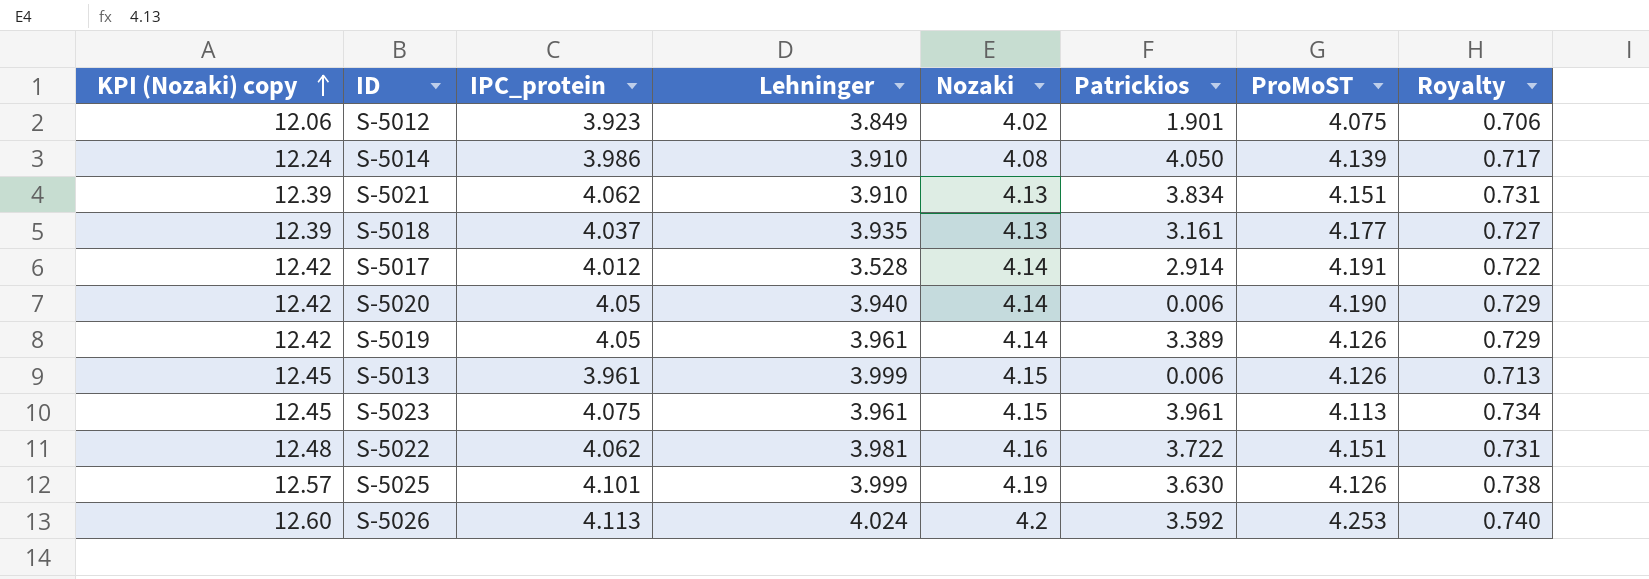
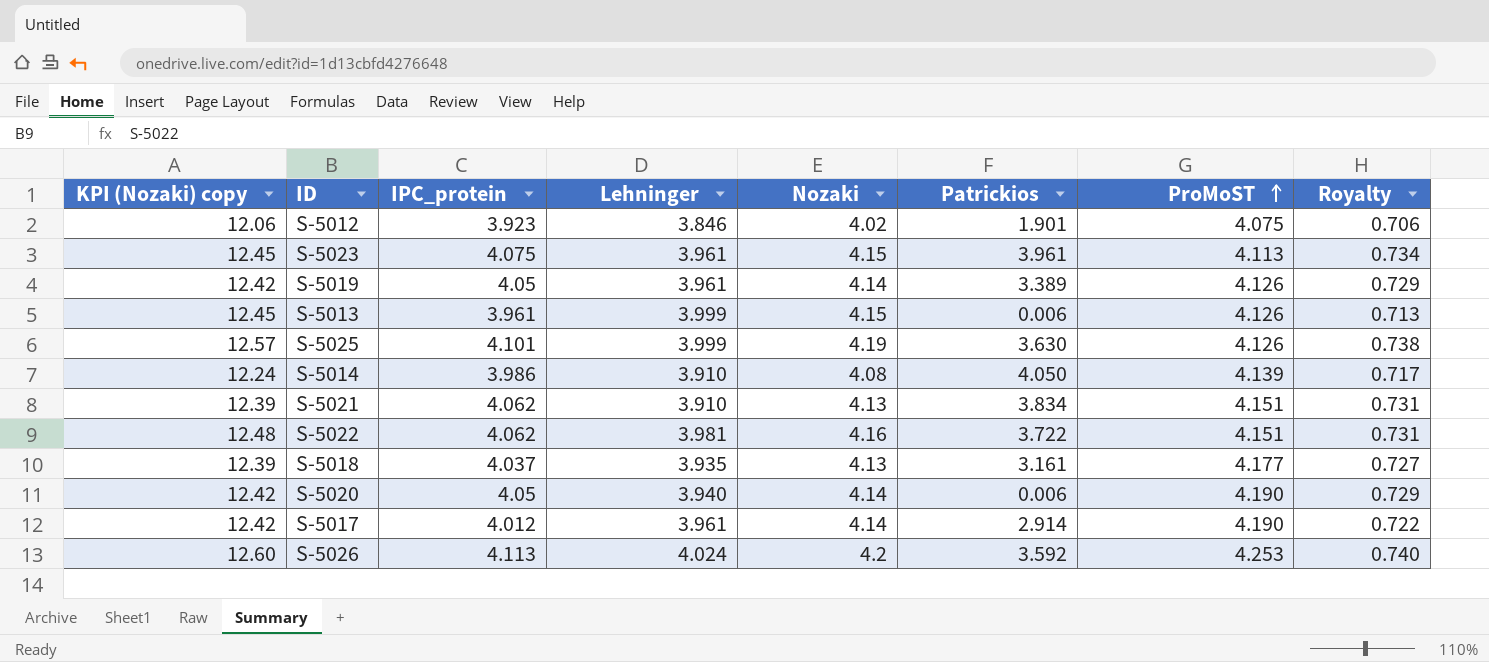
row order: KPI (Nozaki) copy ascending -> ProMoST ascending
S-5012 | Lehninger: 3.849 -> 3.846
S-5017 | Lehninger: 3.528 -> 3.961
S-5017 | ProMoST: 4.191 -> 4.190

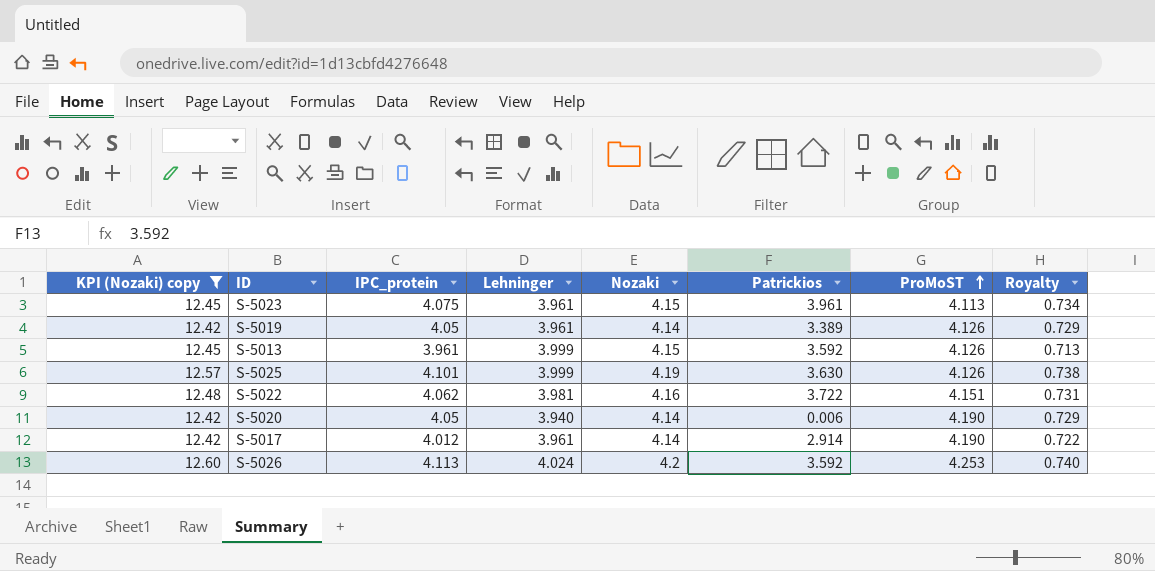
filter: none -> KPI (Nozaki) copy >= 12.42
S-5013 | Patrickios: 0.006 -> 3.592

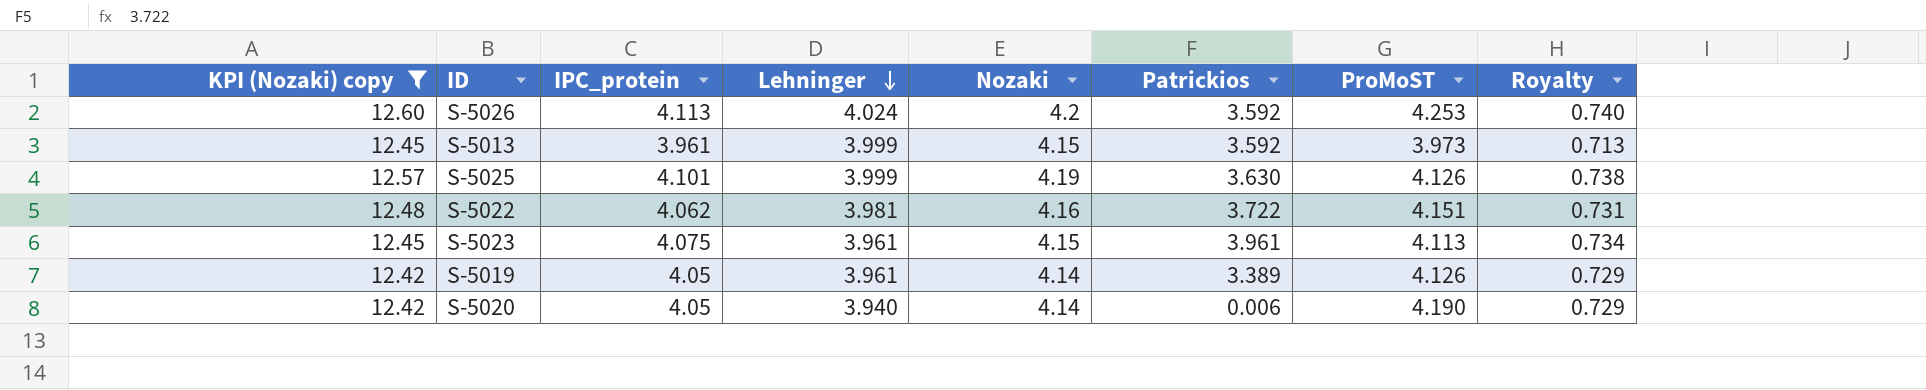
row order: ProMoST ascending -> Lehninger descending
row S-5017: 12.42 | 4.012 | 3.961 | 4.14 | 2.914 | 4.190 | 0.722 -> none
S-5013 | ProMoST: 4.126 -> 3.973

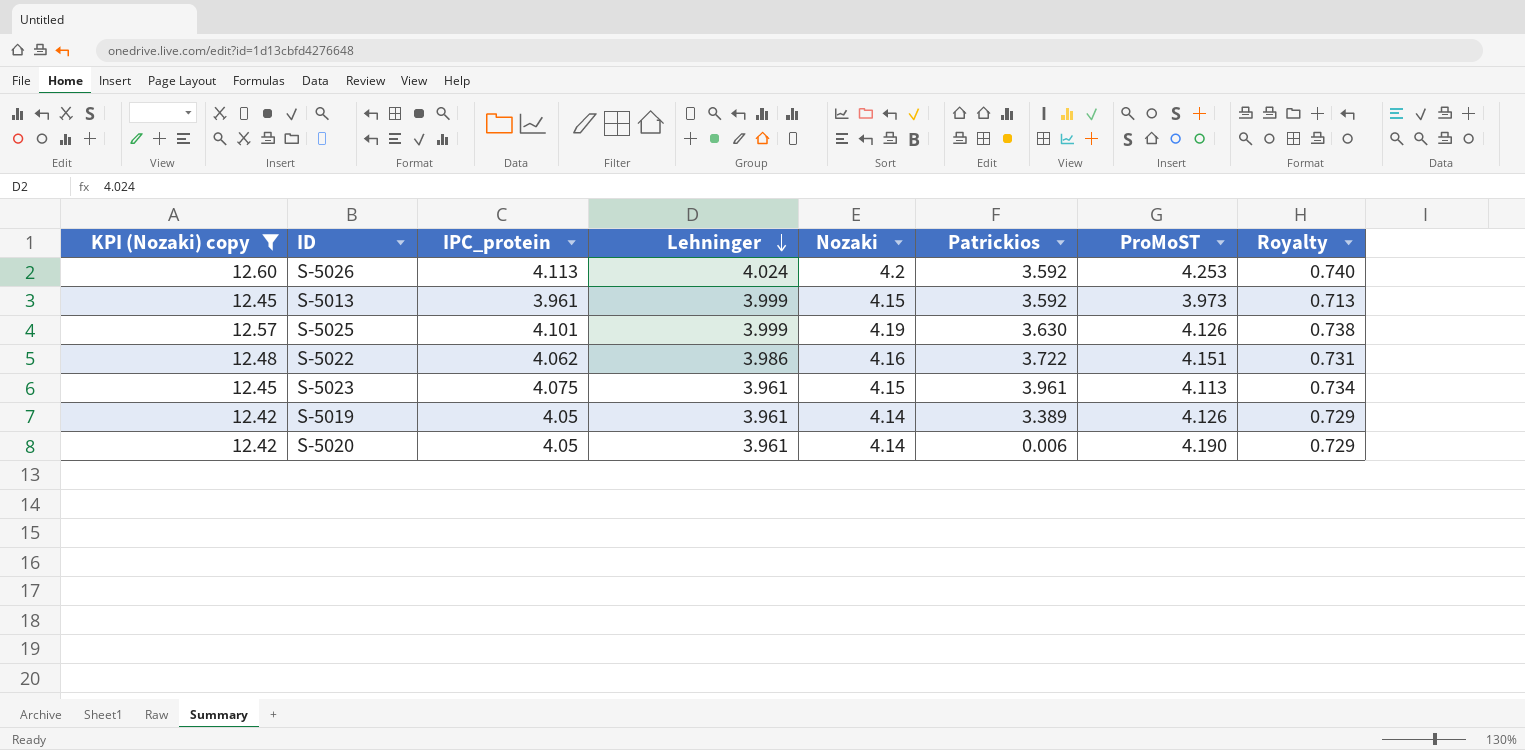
S-5022 | Lehninger: 3.981 -> 3.986
S-5020 | Lehninger: 3.940 -> 3.961

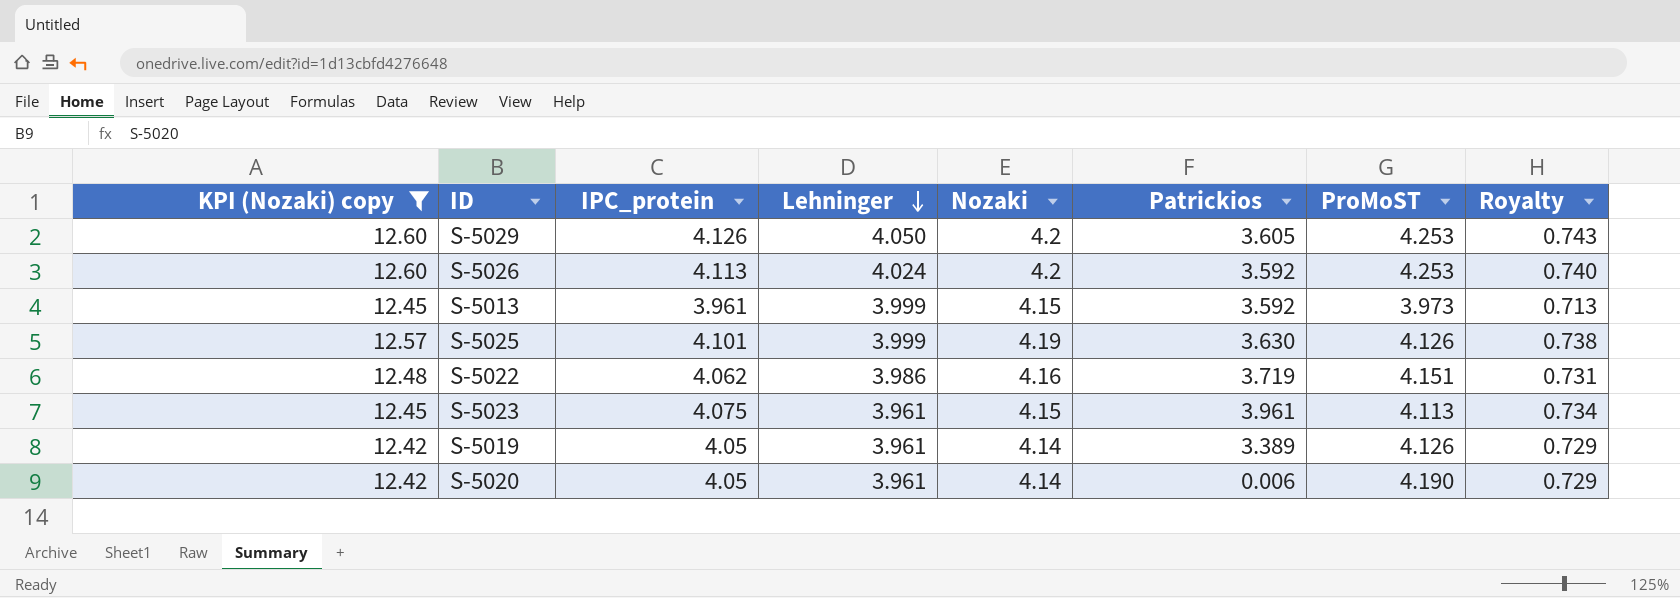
row S-5029: none -> 12.60 | 4.126 | 4.050 | 4.2 | 3.605 | 4.253 | 0.743
S-5022 | Patrickios: 3.722 -> 3.719

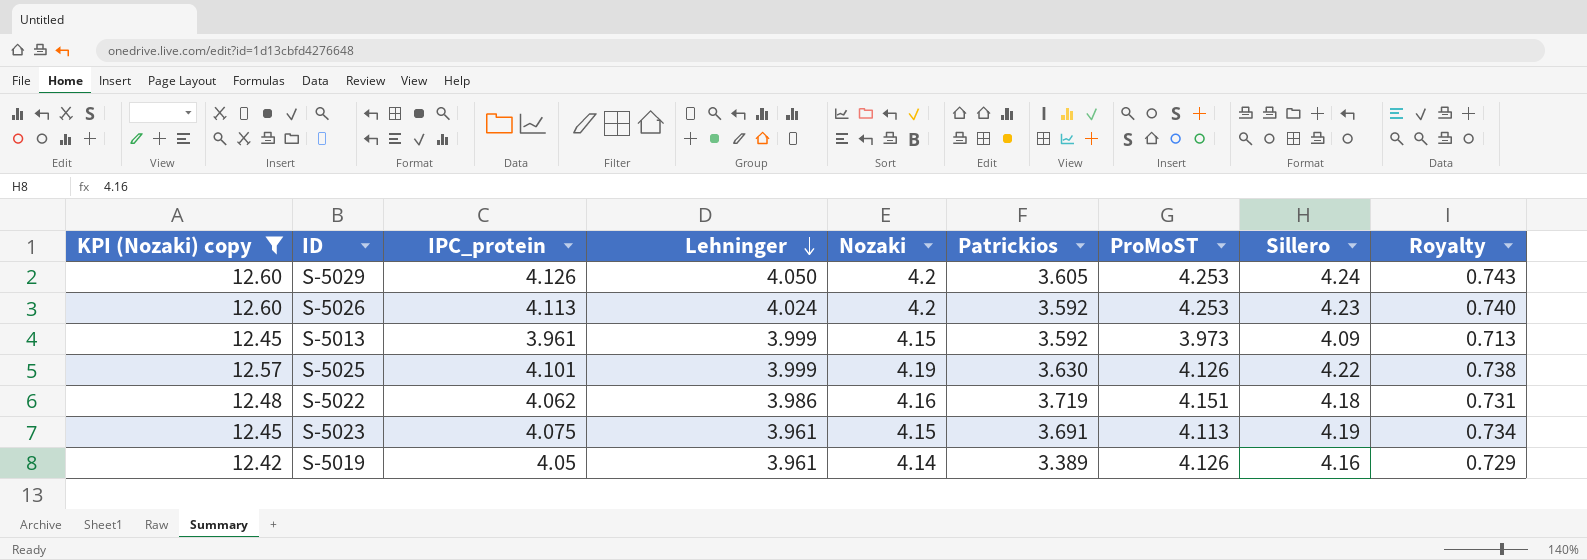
column Sillero | position: none -> 8
row S-5020: 12.42 | 4.05 | 3.961 | 4.14 | 0.006 | 4.190 | 0.729 -> none
S-5023 | Patrickios: 3.961 -> 3.691

